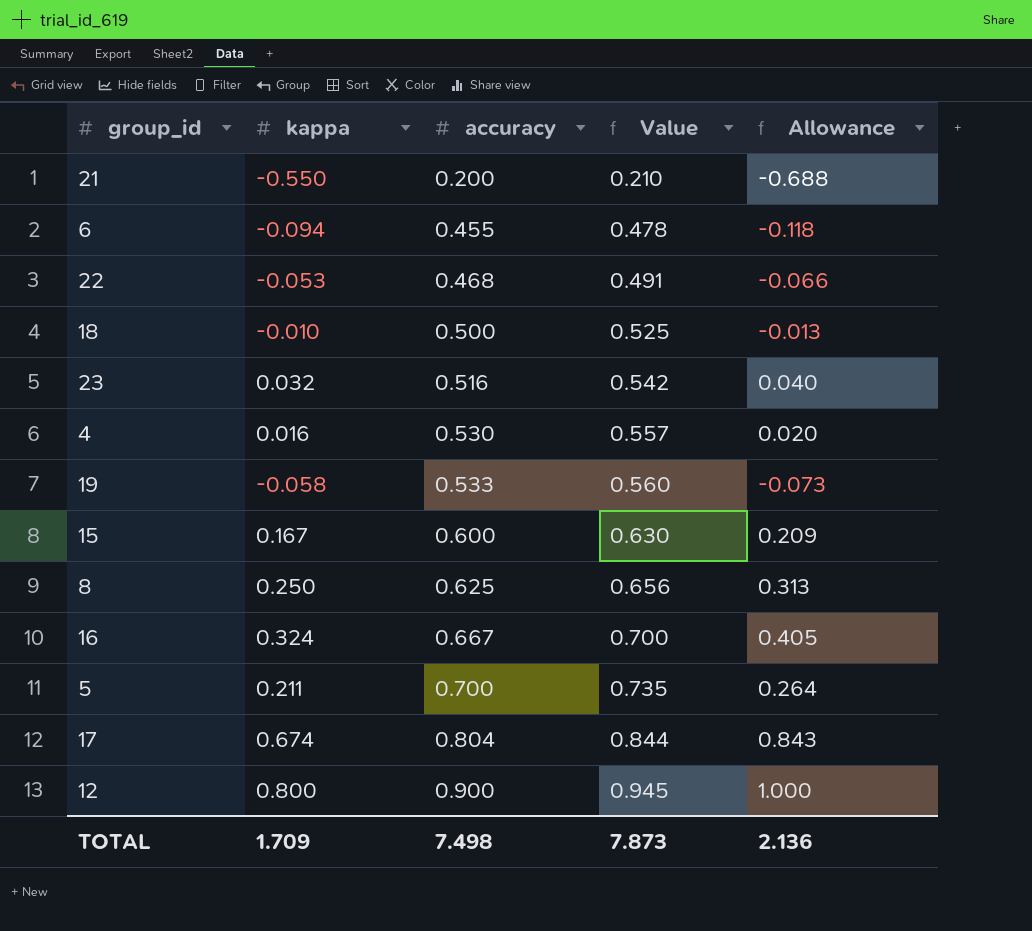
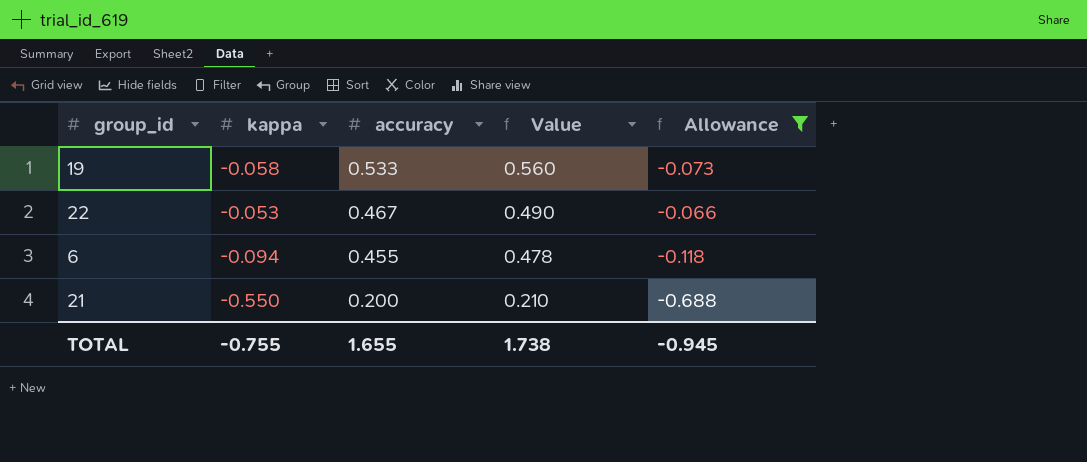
filter: none -> Allowance <= -0.066
row order: accuracy ascending -> accuracy descending
22 | accuracy: 0.468 -> 0.467
22 | Value: 0.491 -> 0.490
TOTAL | kappa: 1.709 -> -0.755
TOTAL | accuracy: 7.498 -> 1.655
TOTAL | Value: 7.873 -> 1.738
TOTAL | Allowance: 2.136 -> -0.945

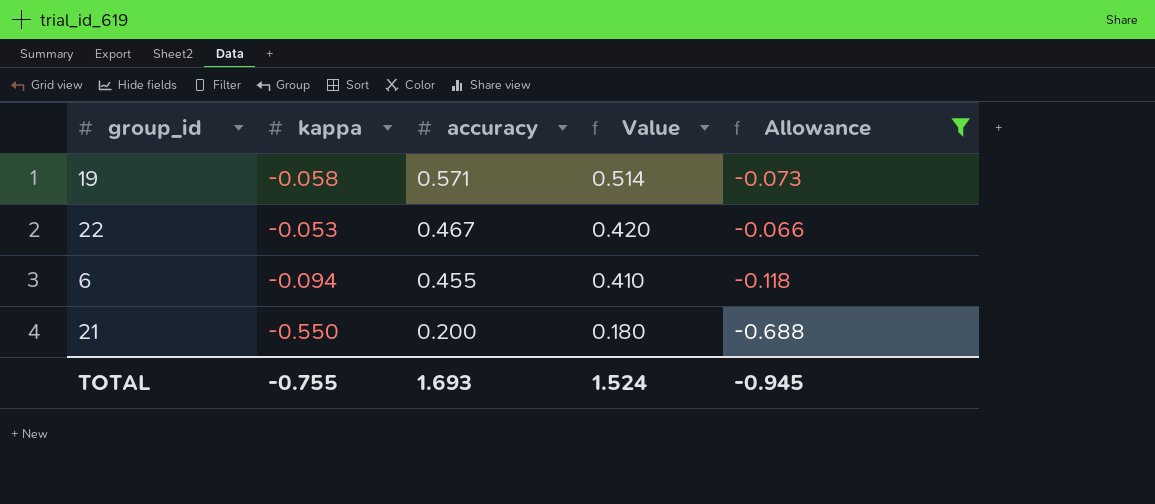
column Value | formula: [accuracy] * 1.05 -> [accuracy] * 0.9
19 | accuracy: 0.533 -> 0.571
TOTAL | accuracy: 1.655 -> 1.693
TOTAL | Value: 1.738 -> 1.524

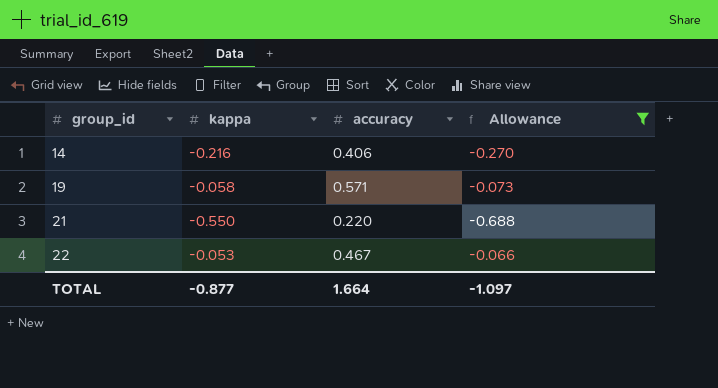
row order: accuracy descending -> group_id ascending
column Value | formula: [accuracy] * 0.9 -> none
row 6: -0.094 | 0.455 | 0.410 | -0.118 -> none
row 14: none -> -0.216 | 0.406 | -0.270
21 | accuracy: 0.200 -> 0.220
TOTAL | kappa: -0.755 -> -0.877
TOTAL | accuracy: 1.693 -> 1.664
TOTAL | Allowance: -0.945 -> -1.097

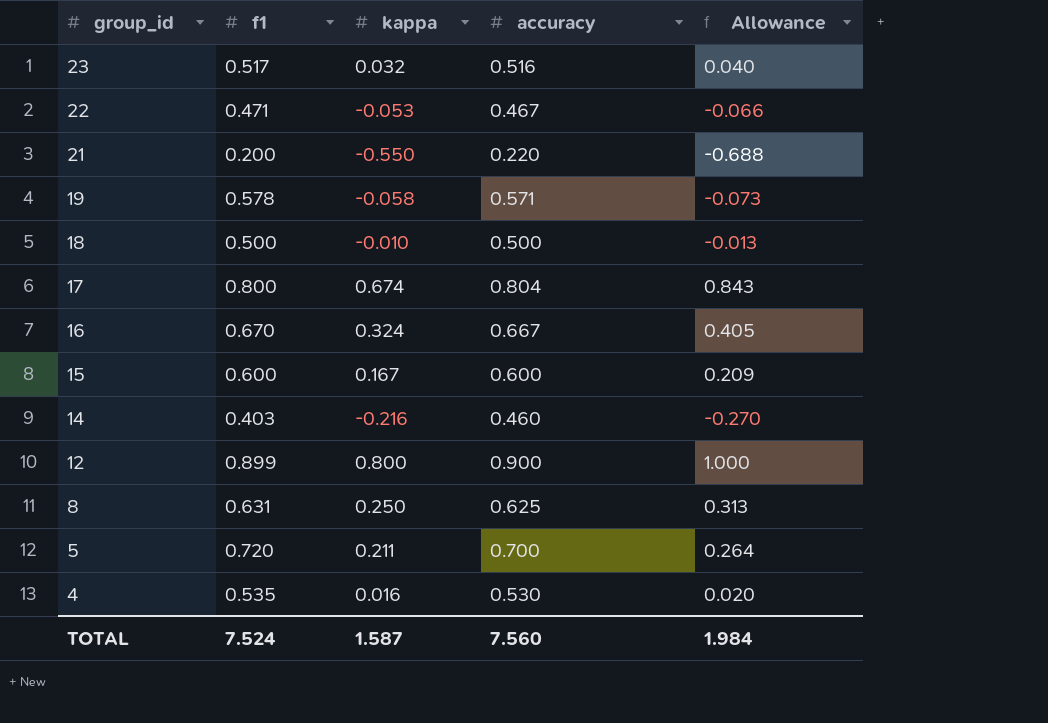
filter: Allowance <= -0.066 -> none
row order: group_id ascending -> group_id descending
column f1 | position: none -> 2
14 | accuracy: 0.406 -> 0.460
TOTAL | kappa: -0.877 -> 1.587
TOTAL | accuracy: 1.664 -> 7.560
TOTAL | Allowance: -1.097 -> 1.984

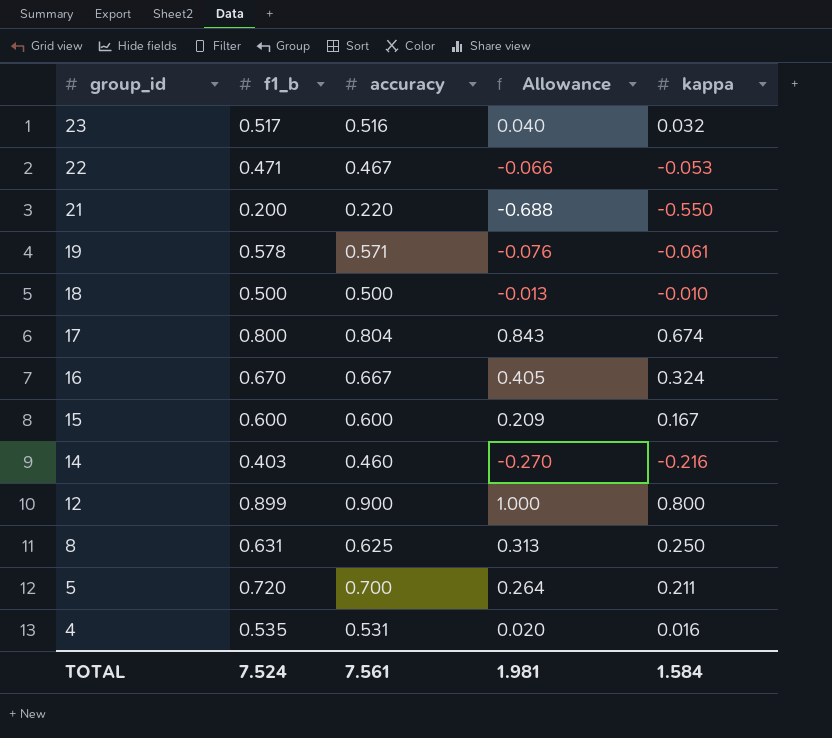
column name: f1 -> f1_b
column kappa | position: 3 -> 5
19 | Allowance: -0.073 -> -0.076
19 | kappa: -0.058 -> -0.061
4 | accuracy: 0.530 -> 0.531
TOTAL | accuracy: 7.560 -> 7.561
TOTAL | Allowance: 1.984 -> 1.981
TOTAL | kappa: 1.587 -> 1.584

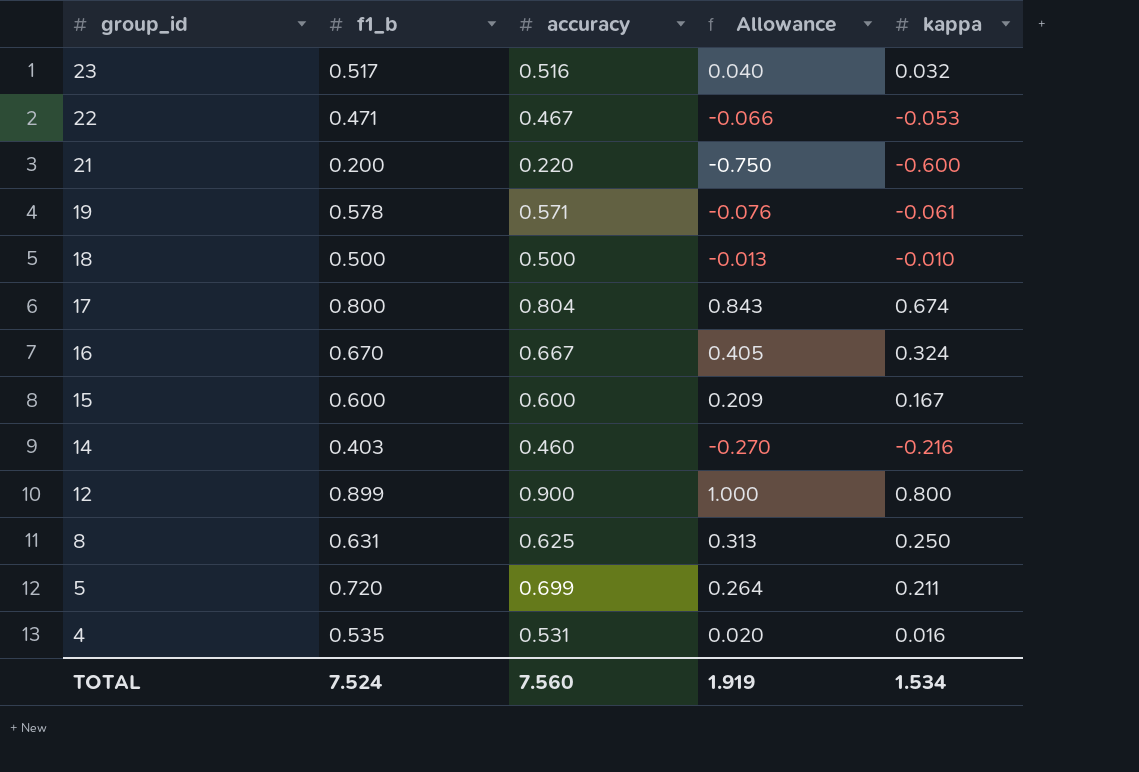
21 | Allowance: -0.688 -> -0.750
21 | kappa: -0.550 -> -0.600
5 | accuracy: 0.700 -> 0.699
TOTAL | accuracy: 7.561 -> 7.560
TOTAL | Allowance: 1.981 -> 1.919
TOTAL | kappa: 1.584 -> 1.534

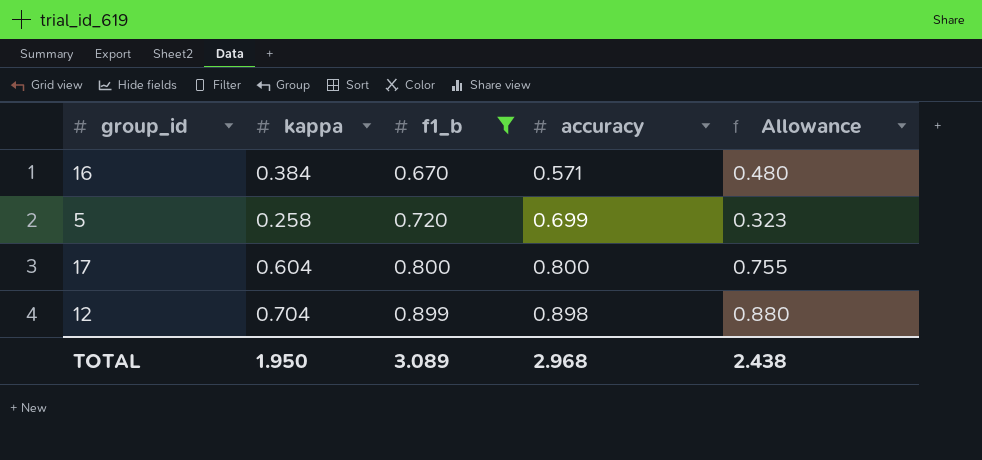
filter: none -> f1_b >= 0.670
row order: group_id descending -> f1_b ascending
column kappa | position: 5 -> 2
16 | kappa: 0.324 -> 0.384
16 | accuracy: 0.667 -> 0.571
16 | Allowance: 0.405 -> 0.480
5 | kappa: 0.211 -> 0.258
5 | Allowance: 0.264 -> 0.323
17 | kappa: 0.674 -> 0.604
17 | accuracy: 0.804 -> 0.800
17 | Allowance: 0.843 -> 0.755
12 | kappa: 0.800 -> 0.704
12 | accuracy: 0.900 -> 0.898
12 | Allowance: 1.000 -> 0.880
TOTAL | kappa: 1.534 -> 1.950
TOTAL | f1_b: 7.524 -> 3.089
TOTAL | accuracy: 7.560 -> 2.968
TOTAL | Allowance: 1.919 -> 2.438

